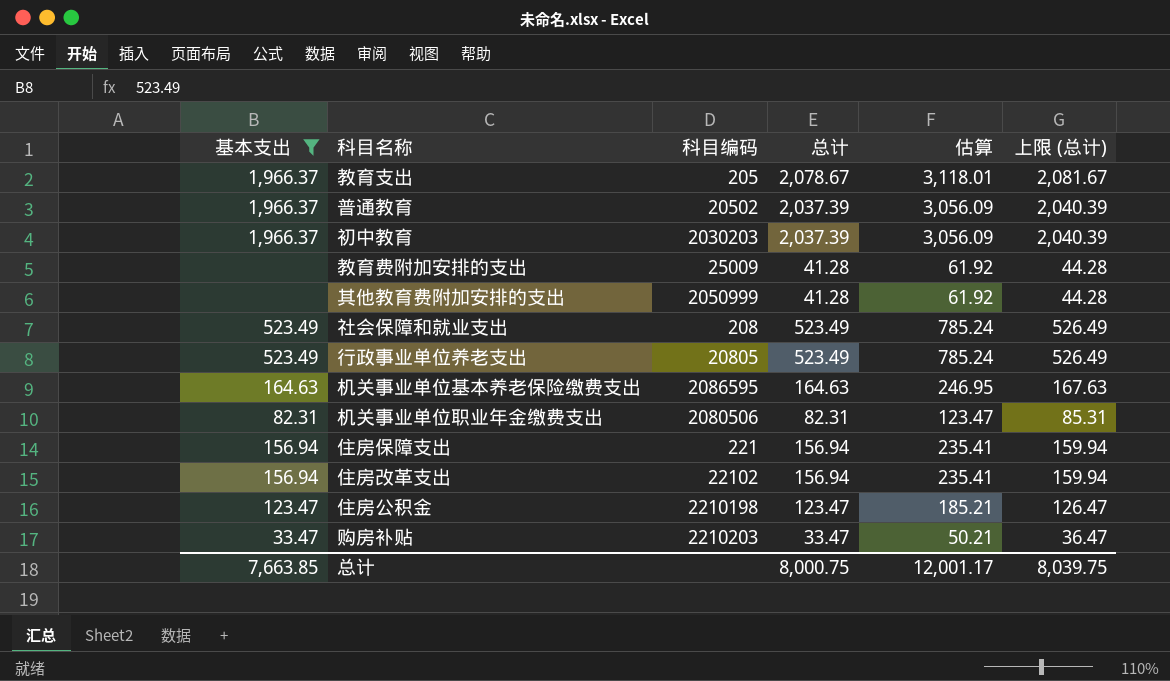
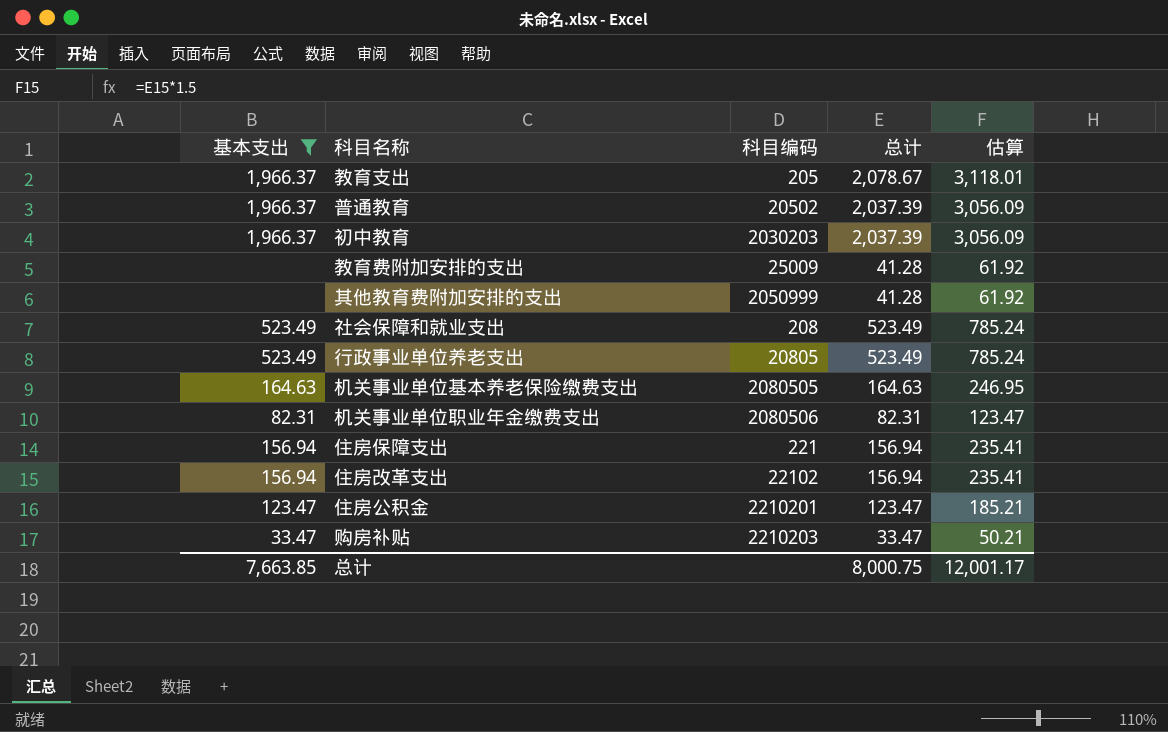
column 上限 (总计) | formula: [总计] + 3 -> none
机关事业单位基本养老保险缴费支出 | 科目编码: 2086595 -> 2080505
住房公积金 | 科目编码: 2210198 -> 2210201

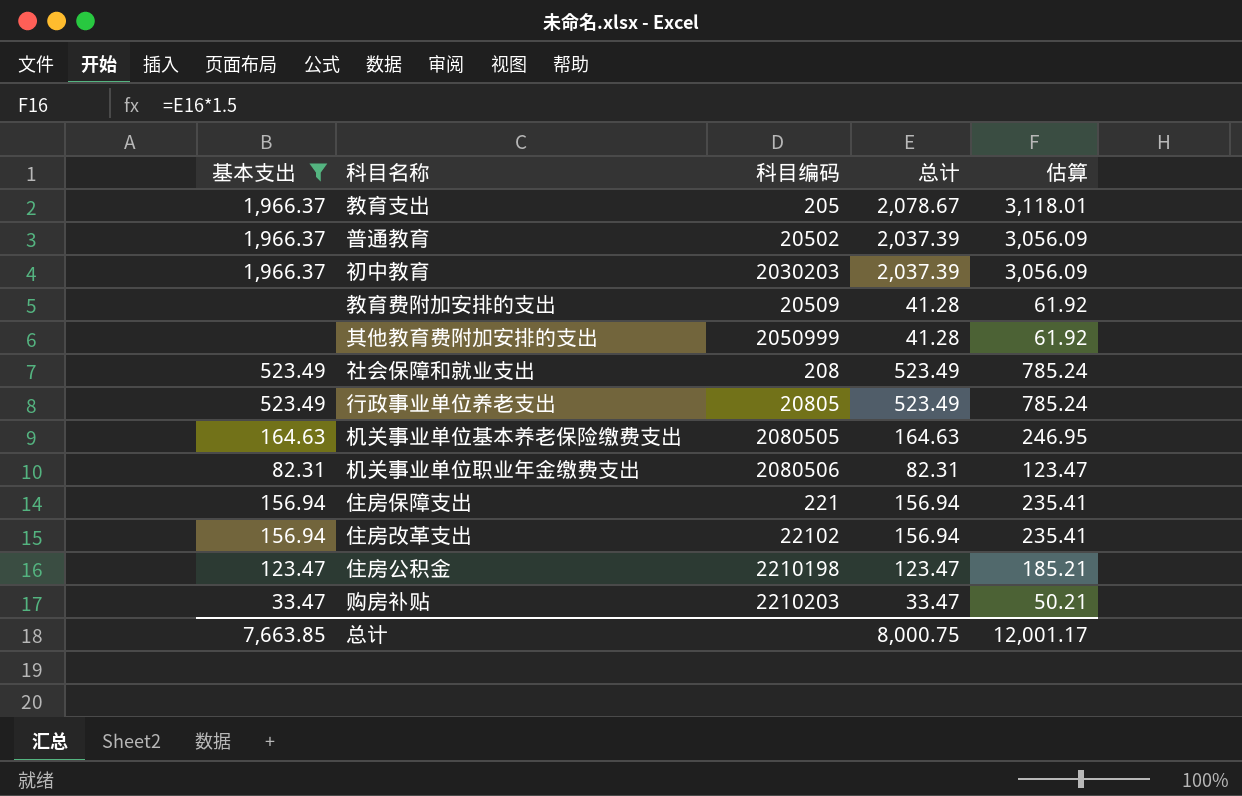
教育费附加安排的支出 | 科目编码: 25009 -> 20509
住房公积金 | 科目编码: 2210201 -> 2210198

